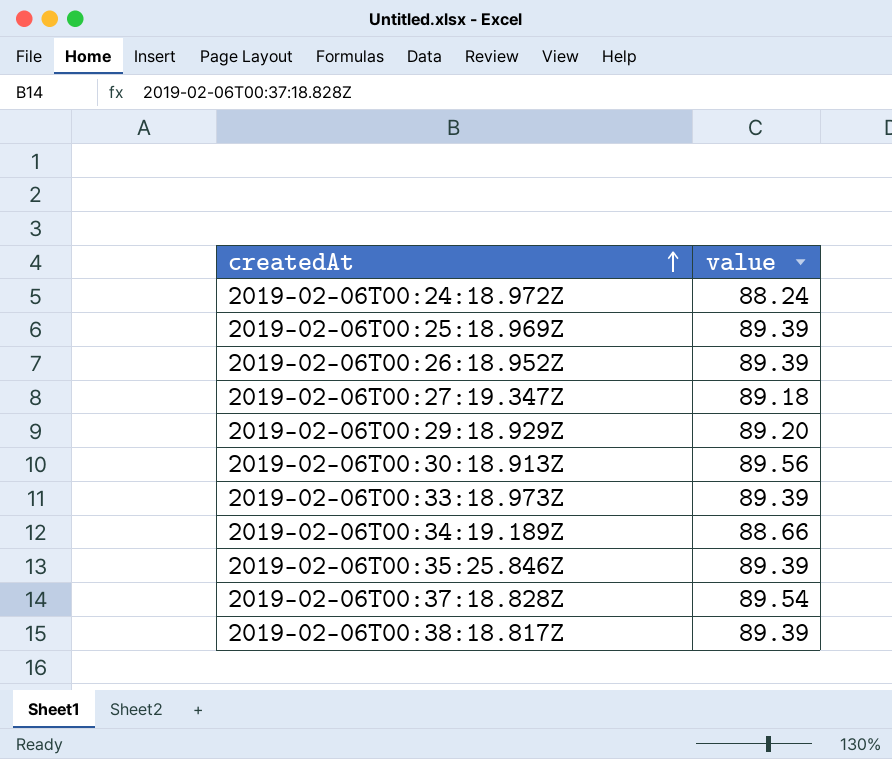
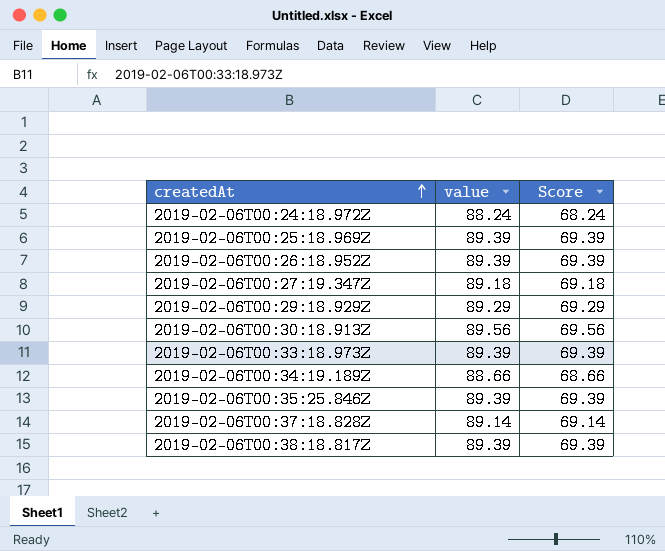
column Score | formula: none -> [value] - 20
2019-02-06T00:29:18.929Z | value: 89.20 -> 89.29
2019-02-06T00:37:18.828Z | value: 89.54 -> 89.14

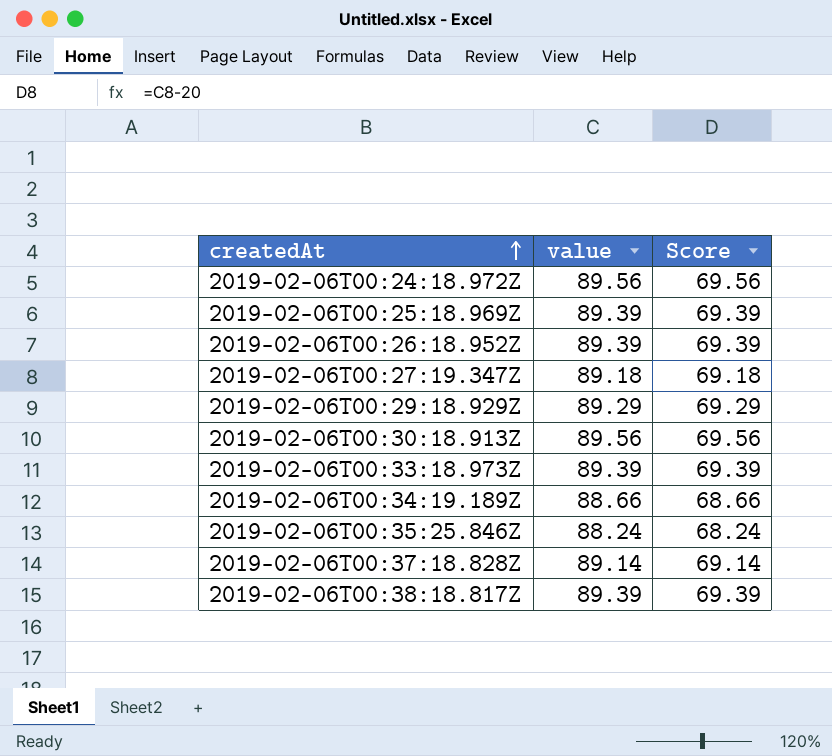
2019-02-06T00:24:18.972Z | value: 88.24 -> 89.56
2019-02-06T00:24:18.972Z | Score: 68.24 -> 69.56
2019-02-06T00:35:25.846Z | value: 89.39 -> 88.24
2019-02-06T00:35:25.846Z | Score: 69.39 -> 68.24

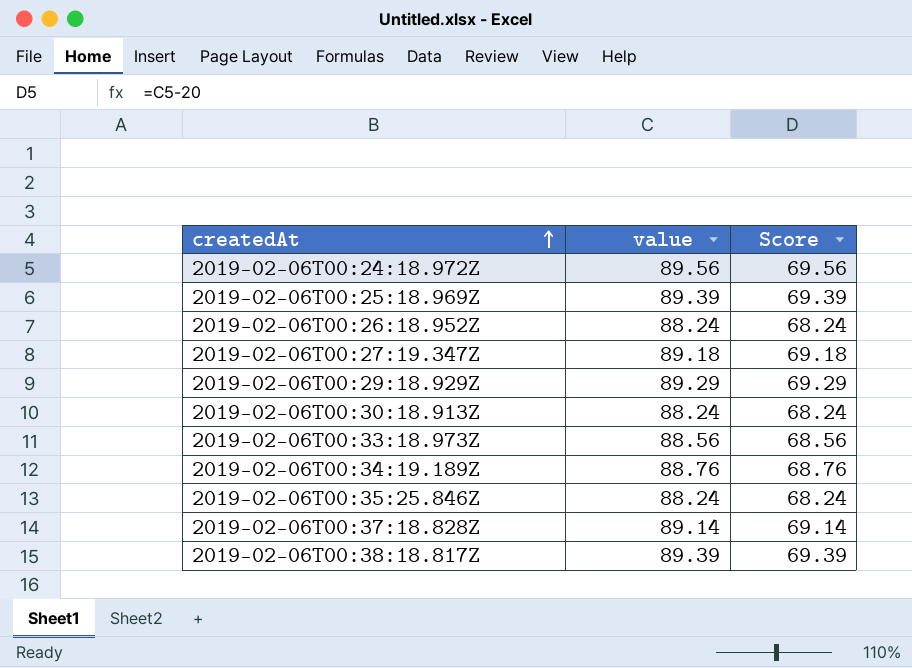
2019-02-06T00:26:18.952Z | value: 89.39 -> 88.24
2019-02-06T00:26:18.952Z | Score: 69.39 -> 68.24
2019-02-06T00:30:18.913Z | value: 89.56 -> 88.24
2019-02-06T00:30:18.913Z | Score: 69.56 -> 68.24
2019-02-06T00:33:18.973Z | value: 89.39 -> 88.56
2019-02-06T00:33:18.973Z | Score: 69.39 -> 68.56
2019-02-06T00:34:19.189Z | value: 88.66 -> 88.76
2019-02-06T00:34:19.189Z | Score: 68.66 -> 68.76

